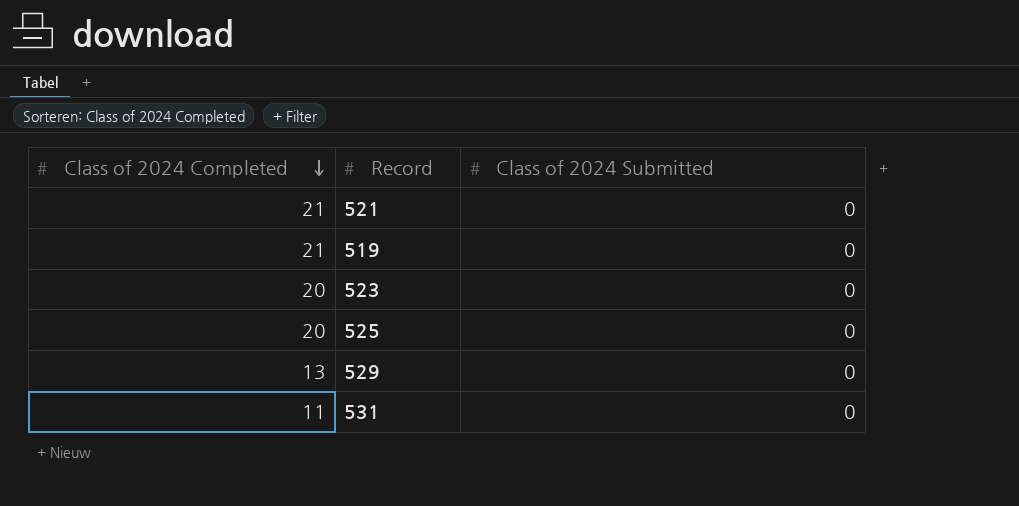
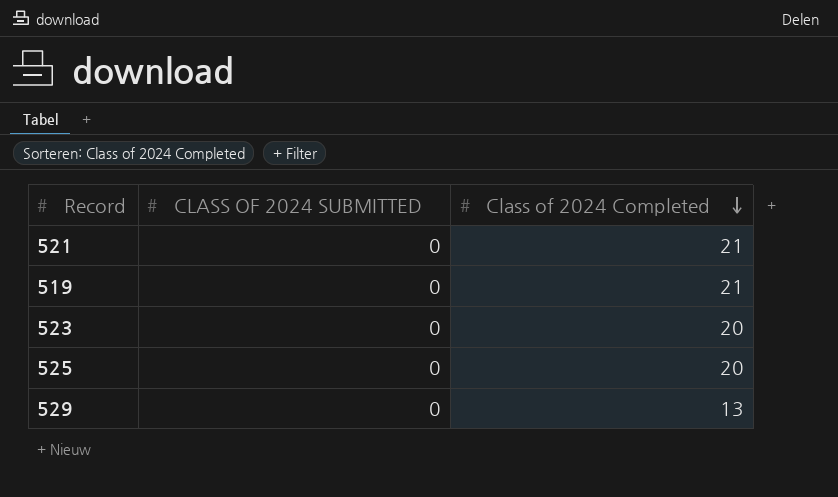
column name: Class of 2024 Submitted -> CLASS OF 2024 SUBMITTED
column Class of 2024 Completed | position: 1 -> 3
row 531: 11 | 0 -> none

